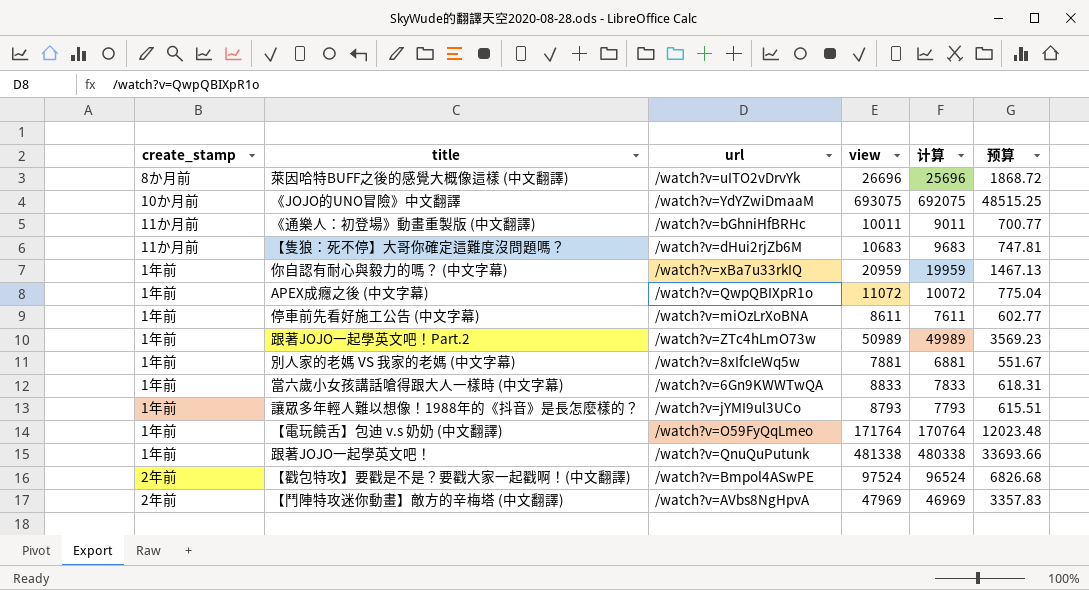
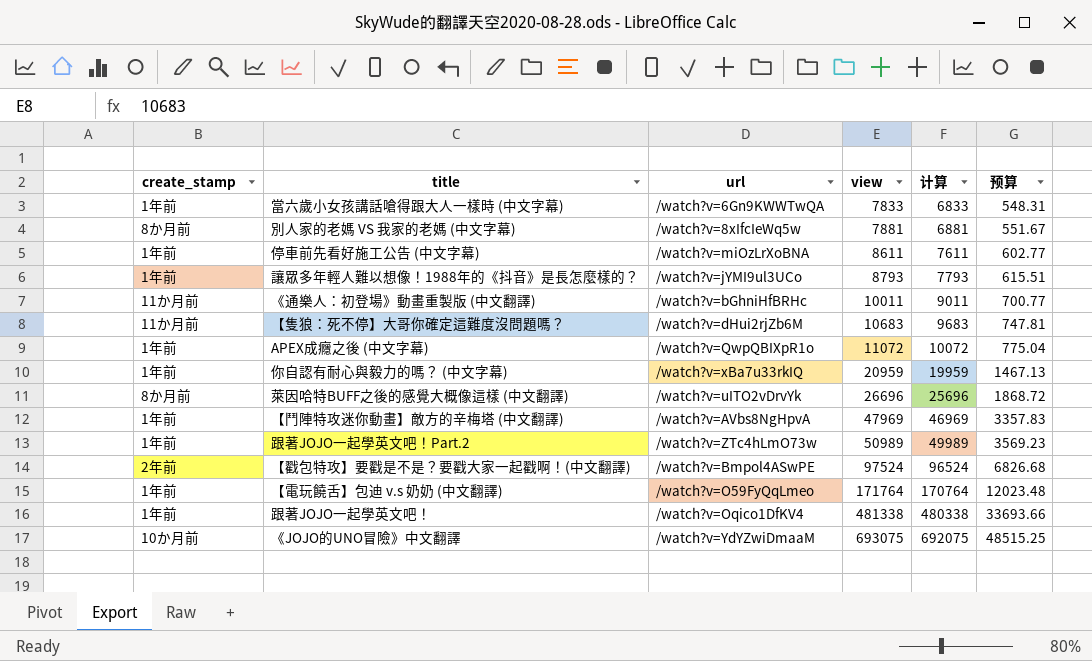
row order: none -> view ascending
當六歲小女孩講話嗆得跟大人一樣時 (中文字幕) | view: 8833 -> 7833
當六歲小女孩講話嗆得跟大人一樣時 (中文字幕) | 计算: 7833 -> 6833
當六歲小女孩講話嗆得跟大人一樣時 (中文字幕) | 预算: 618.31 -> 548.31
別人家的老媽 VS 我家的老媽 (中文字幕) | create_stamp: 1年前 -> 8か月前
【鬥陣特攻迷你動畫】敵方的辛梅塔 (中文翻譯) | create_stamp: 2年前 -> 1年前
跟著JOJO一起學英文吧！ | url: /watch?v=QnuQuPutunk -> /watch?v=Oqico1DfKV4

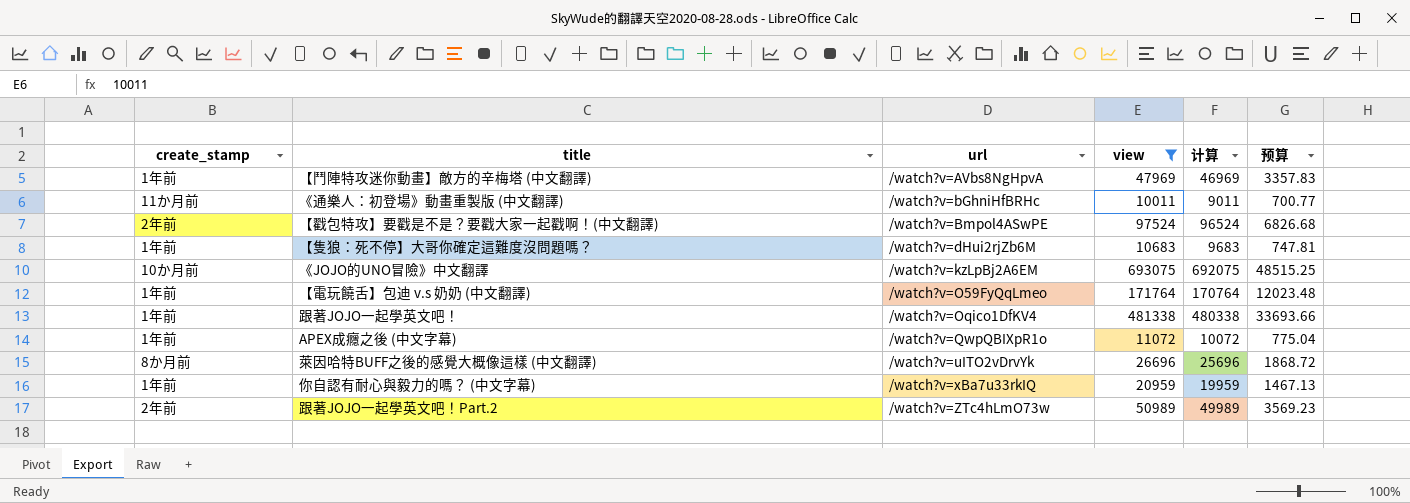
filter: none -> view >= 10011
row order: view ascending -> url ascending
【隻狼：死不停】大哥你確定這難度沒問題嗎？ | create_stamp: 11か月前 -> 1年前
《JOJO的UNO冒險》中文翻譯 | url: /watch?v=YdYZwiDmaaM -> /watch?v=kzLpBj2A6EM
跟著JOJO一起學英文吧！Part.2 | create_stamp: 1年前 -> 2年前

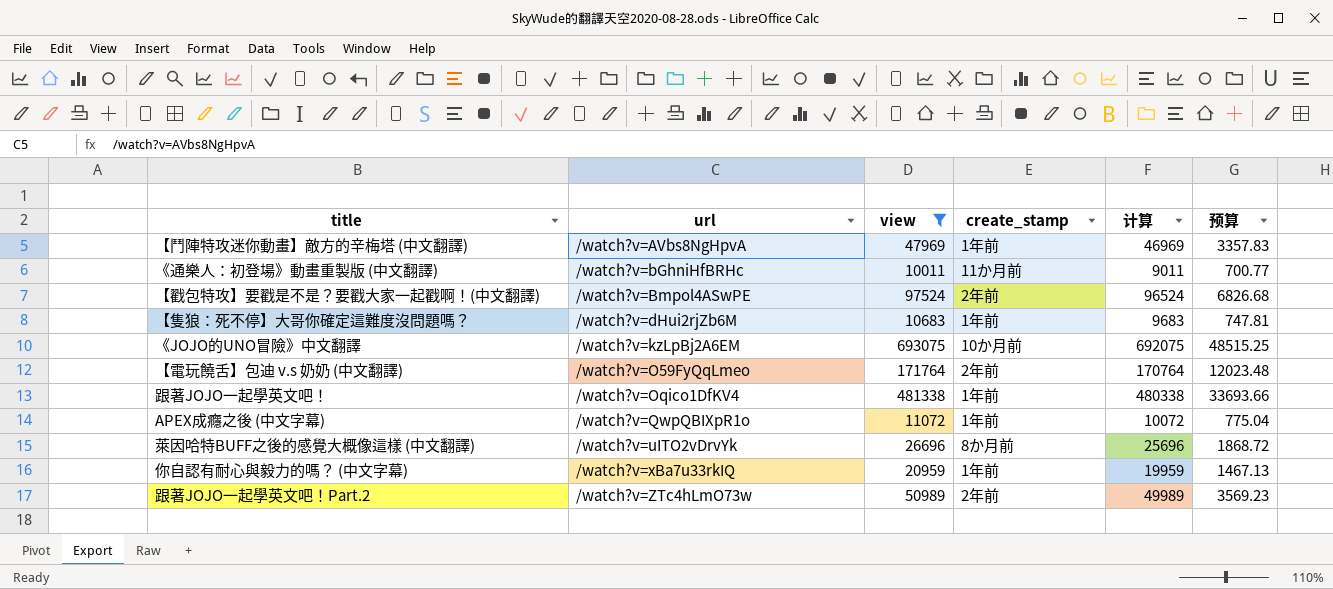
column create_stamp | position: 1 -> 4
【電玩饒舌】包迪 v.s 奶奶 (中文翻譯) | create_stamp: 1年前 -> 2年前

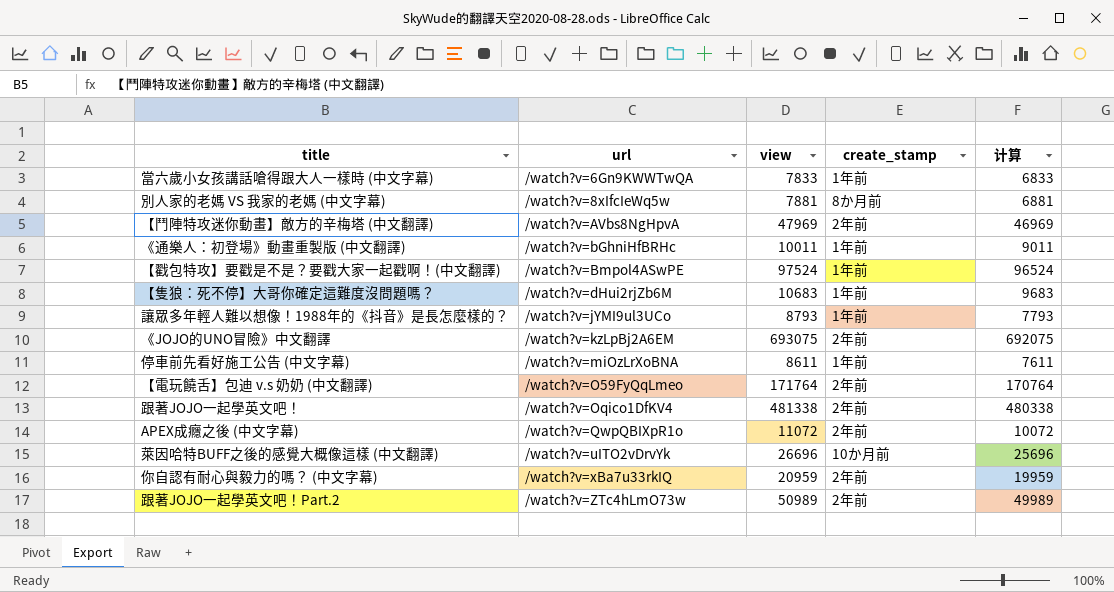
filter: view >= 10011 -> none
column 预算 | formula: [view] * 0.07 -> none
【鬥陣特攻迷你動畫】敵方的辛梅塔 (中文翻譯) | create_stamp: 1年前 -> 2年前
《通樂人：初登場》動畫重製版 (中文翻譯) | create_stamp: 11か月前 -> 1年前
【戳包特攻】要戳是不是？要戳大家一起戳啊！(中文翻譯) | create_stamp: 2年前 -> 1年前
《JOJO的UNO冒險》中文翻譯 | create_stamp: 10か月前 -> 2年前
跟著JOJO一起學英文吧！ | create_stamp: 1年前 -> 2年前
APEX成癮之後 (中文字幕) | create_stamp: 1年前 -> 2年前
萊因哈特BUFF之後的感覺大概像這樣 (中文翻譯) | create_stamp: 8か月前 -> 10か月前
你自認有耐心與毅力的嗎？ (中文字幕) | create_stamp: 1年前 -> 2年前

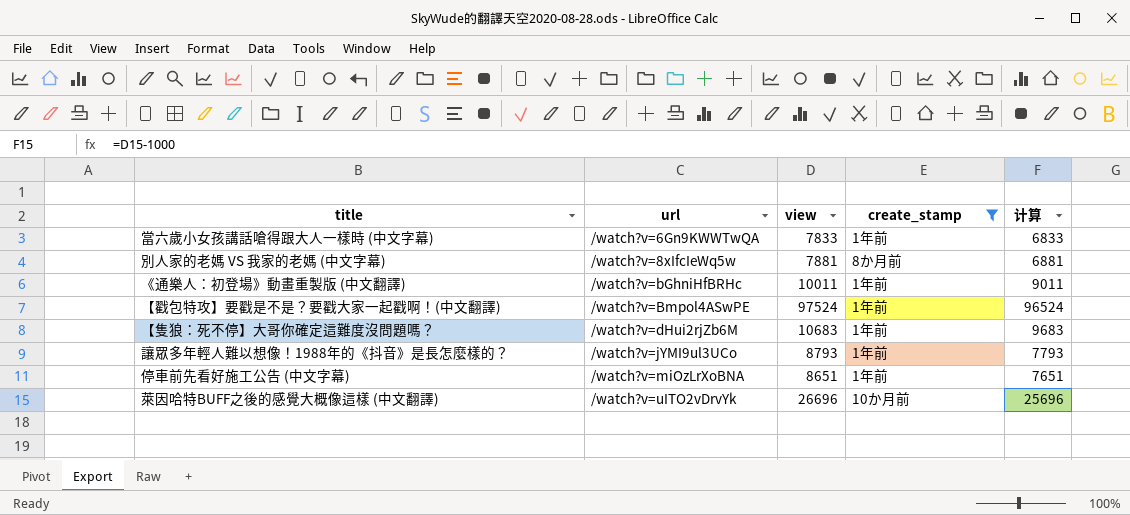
filter: none -> create_stamp != 2年前
停車前先看好施工公告 (中文字幕) | view: 8611 -> 8651
停車前先看好施工公告 (中文字幕) | 计算: 7611 -> 7651

